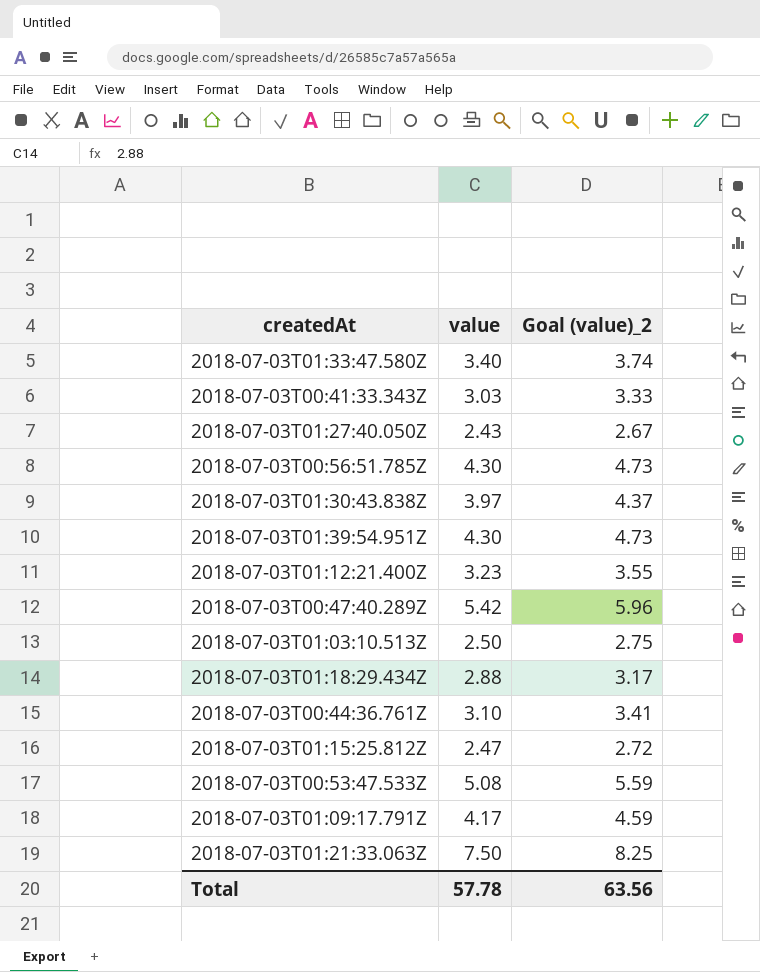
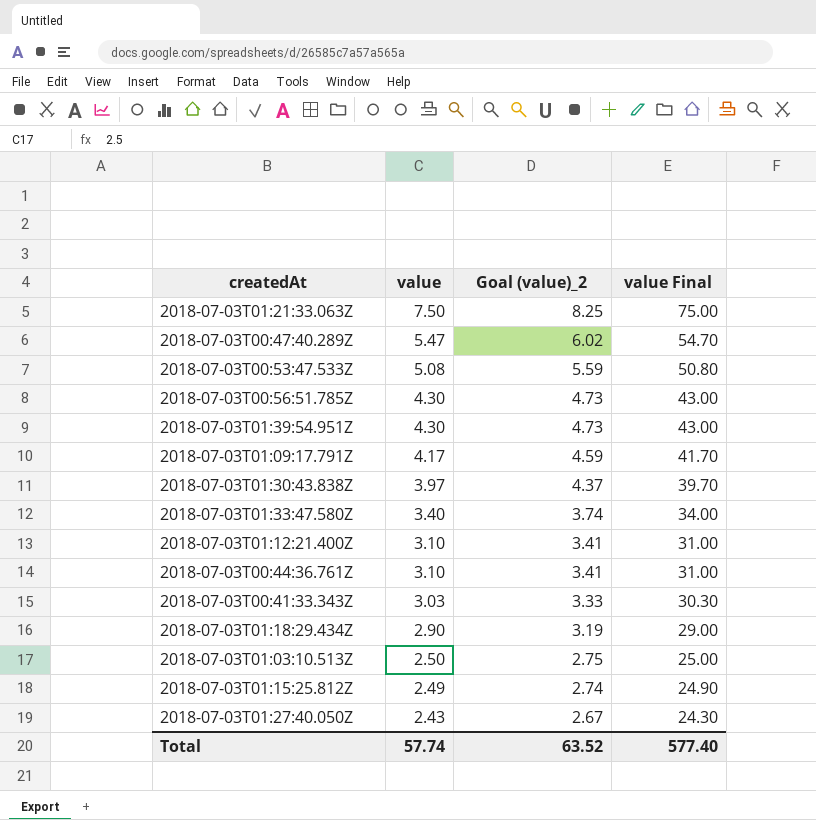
row order: none -> value descending
column value Final | formula: none -> [value] * 10
2018-07-03T00:47:40.289Z | value: 5.42 -> 5.47
2018-07-03T00:47:40.289Z | Goal (value)_2: 5.96 -> 6.02
2018-07-03T01:12:21.400Z | value: 3.23 -> 3.10
2018-07-03T01:12:21.400Z | Goal (value)_2: 3.55 -> 3.41
2018-07-03T01:18:29.434Z | value: 2.88 -> 2.90
2018-07-03T01:18:29.434Z | Goal (value)_2: 3.17 -> 3.19
2018-07-03T01:15:25.812Z | value: 2.47 -> 2.49
2018-07-03T01:15:25.812Z | Goal (value)_2: 2.72 -> 2.74
Total | value: 57.78 -> 57.74
Total | Goal (value)_2: 63.56 -> 63.52

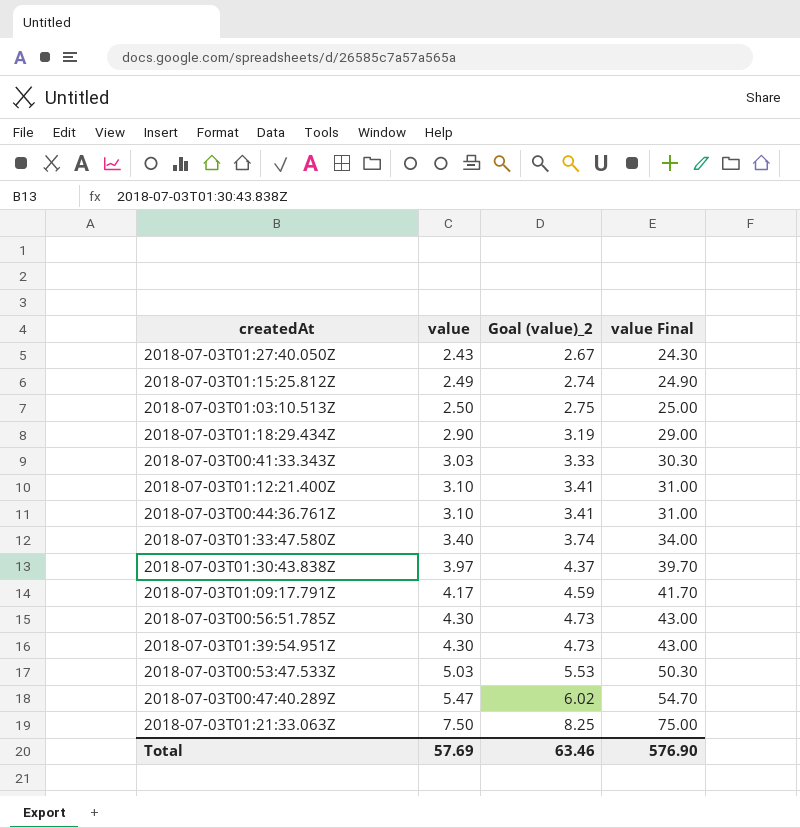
row order: value descending -> value ascending
2018-07-03T00:53:47.533Z | value: 5.08 -> 5.03
2018-07-03T00:53:47.533Z | Goal (value)_2: 5.59 -> 5.53
2018-07-03T00:53:47.533Z | value Final: 50.80 -> 50.30
Total | value: 57.74 -> 57.69
Total | Goal (value)_2: 63.52 -> 63.46
Total | value Final: 577.40 -> 576.90

